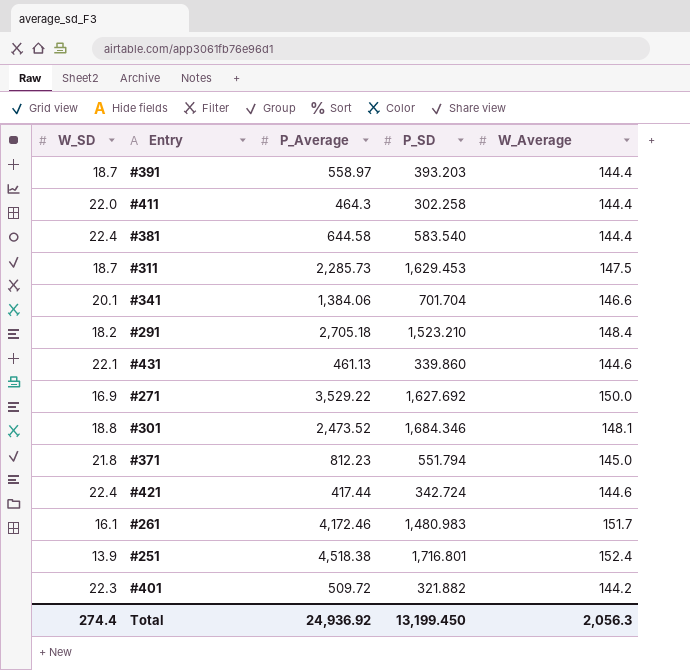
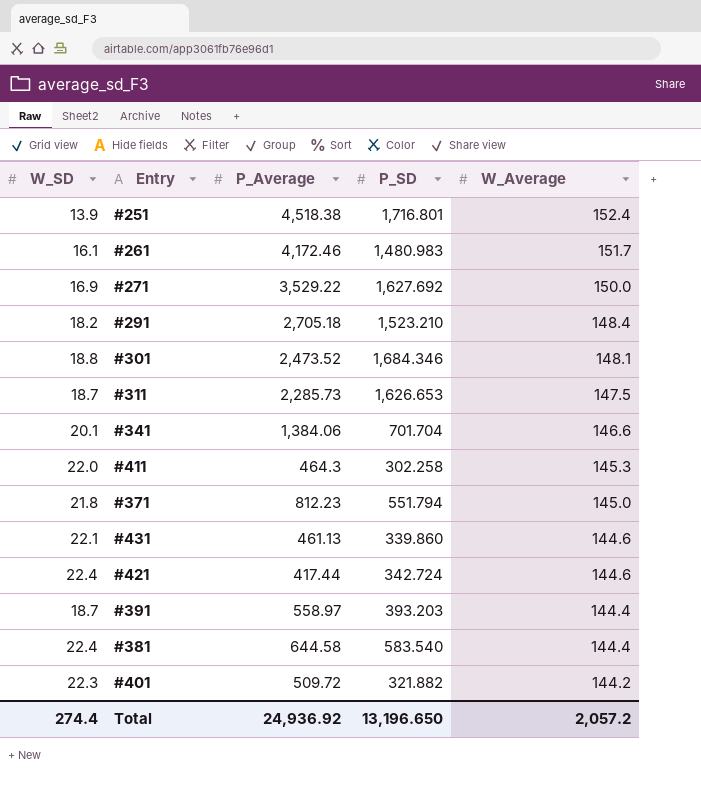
row order: none -> W_Average descending
#311 | P_SD: 1,629.453 -> 1,626.653
#411 | W_Average: 144.4 -> 145.3
Total | P_SD: 13,199.450 -> 13,196.650
Total | W_Average: 2,056.3 -> 2,057.2

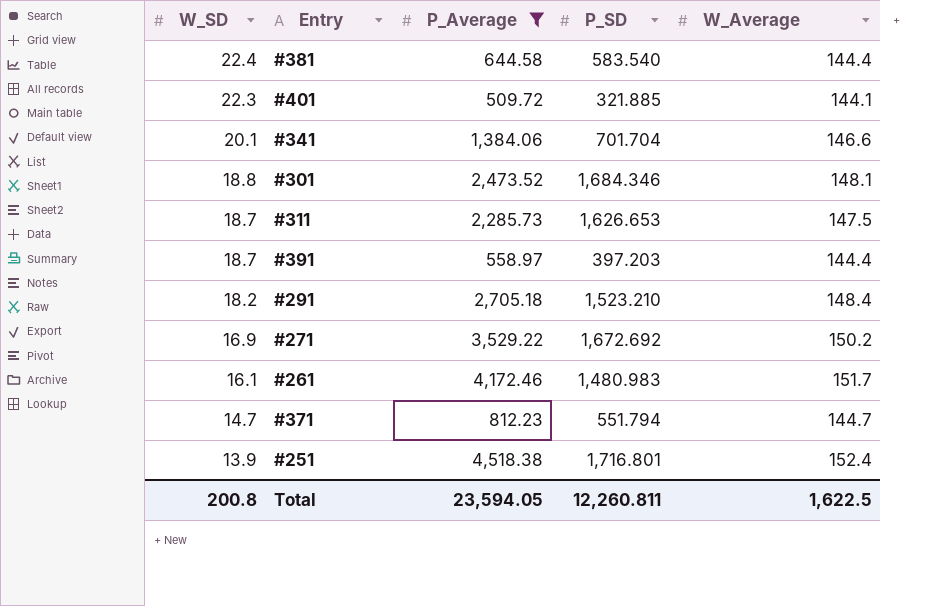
filter: none -> P_Average >= 509.72
row order: W_Average descending -> W_SD descending
#401 | P_SD: 321.882 -> 321.885
#401 | W_Average: 144.2 -> 144.1
#391 | P_SD: 393.203 -> 397.203
#271 | P_SD: 1,627.692 -> 1,672.692
#271 | W_Average: 150.0 -> 150.2
#371 | W_SD: 21.8 -> 14.7
#371 | W_Average: 145.0 -> 144.7
Total | W_SD: 274.4 -> 200.8
Total | P_Average: 24,936.92 -> 23,594.05
Total | P_SD: 13,196.650 -> 12,260.811
Total | W_Average: 2,057.2 -> 1,622.5

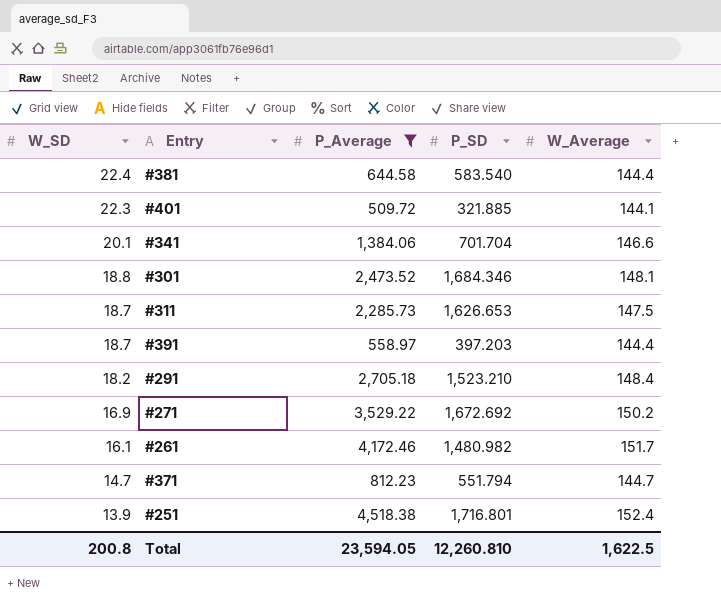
#261 | P_SD: 1,480.983 -> 1,480.982
Total | P_SD: 12,260.811 -> 12,260.810

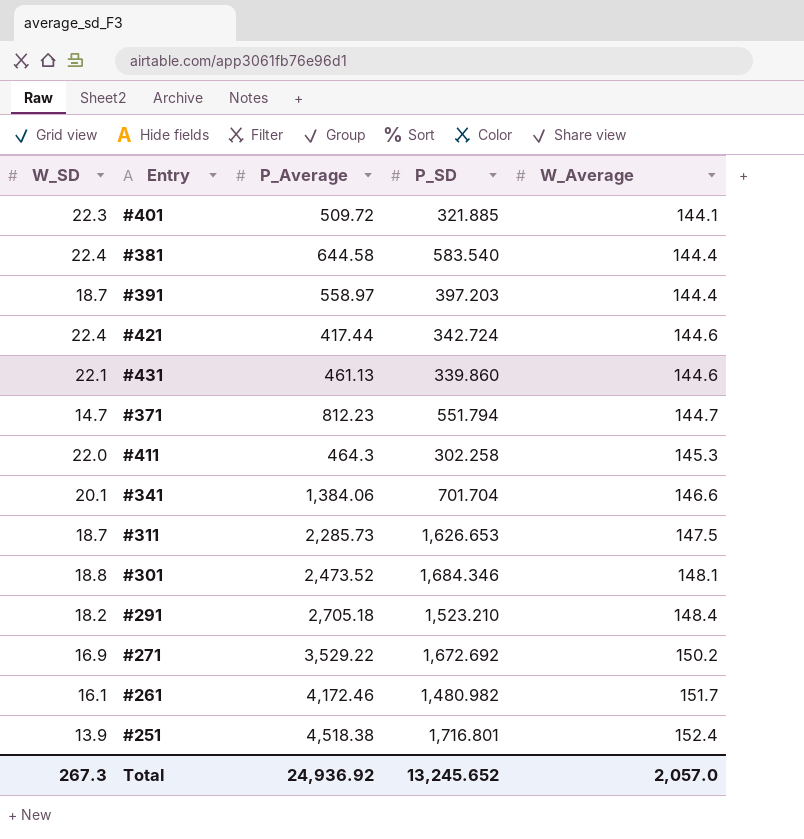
filter: P_Average >= 509.72 -> none
row order: W_SD descending -> W_Average ascending
Total | W_SD: 200.8 -> 267.3
Total | P_Average: 23,594.05 -> 24,936.92
Total | P_SD: 12,260.810 -> 13,245.652
Total | W_Average: 1,622.5 -> 2,057.0

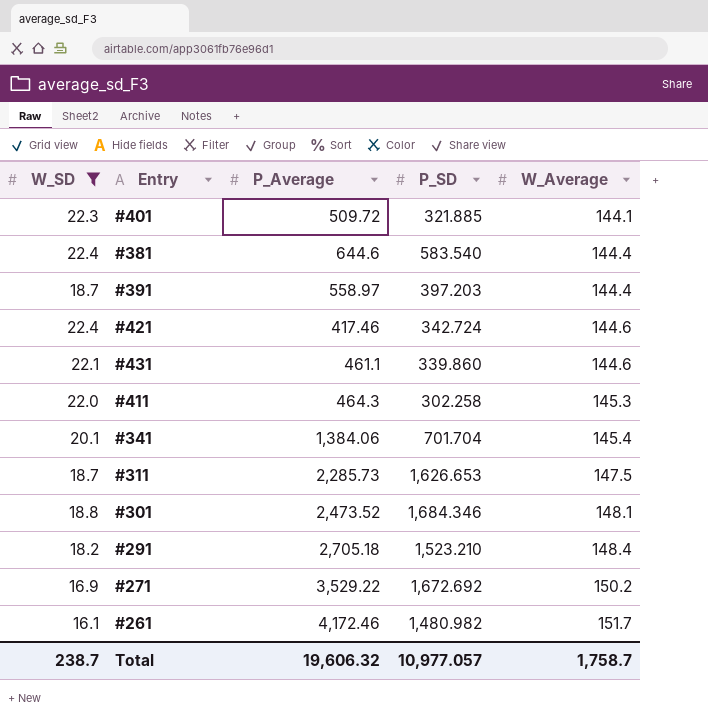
filter: none -> W_SD >= 16.1
#381 | P_Average: 644.58 -> 644.6
#421 | P_Average: 417.44 -> 417.46
#431 | P_Average: 461.13 -> 461.1
#341 | W_Average: 146.6 -> 145.4
Total | W_SD: 267.3 -> 238.7
Total | P_Average: 24,936.92 -> 19,606.32
Total | P_SD: 13,245.652 -> 10,977.057
Total | W_Average: 2,057.0 -> 1,758.7

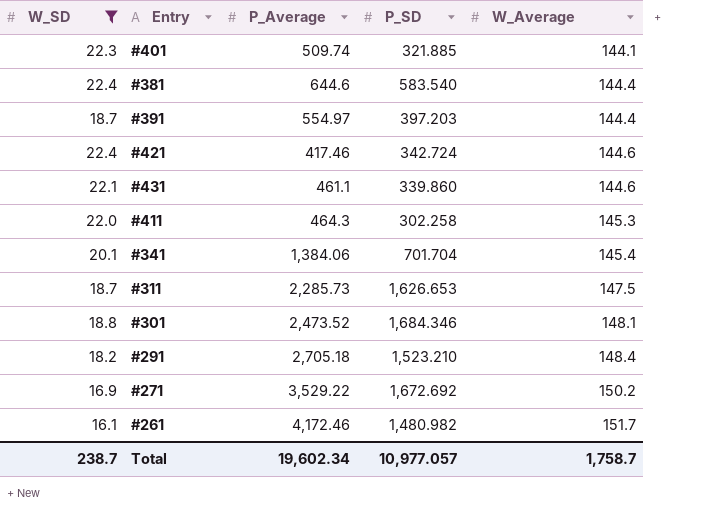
#401 | P_Average: 509.72 -> 509.74
#391 | P_Average: 558.97 -> 554.97
Total | P_Average: 19,606.32 -> 19,602.34

